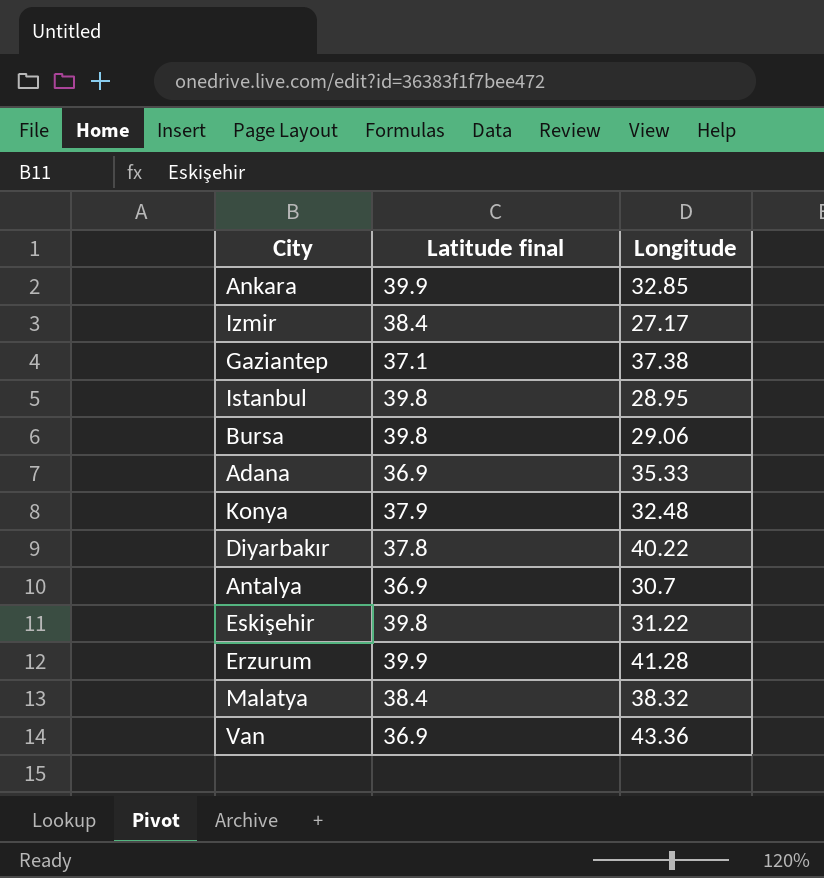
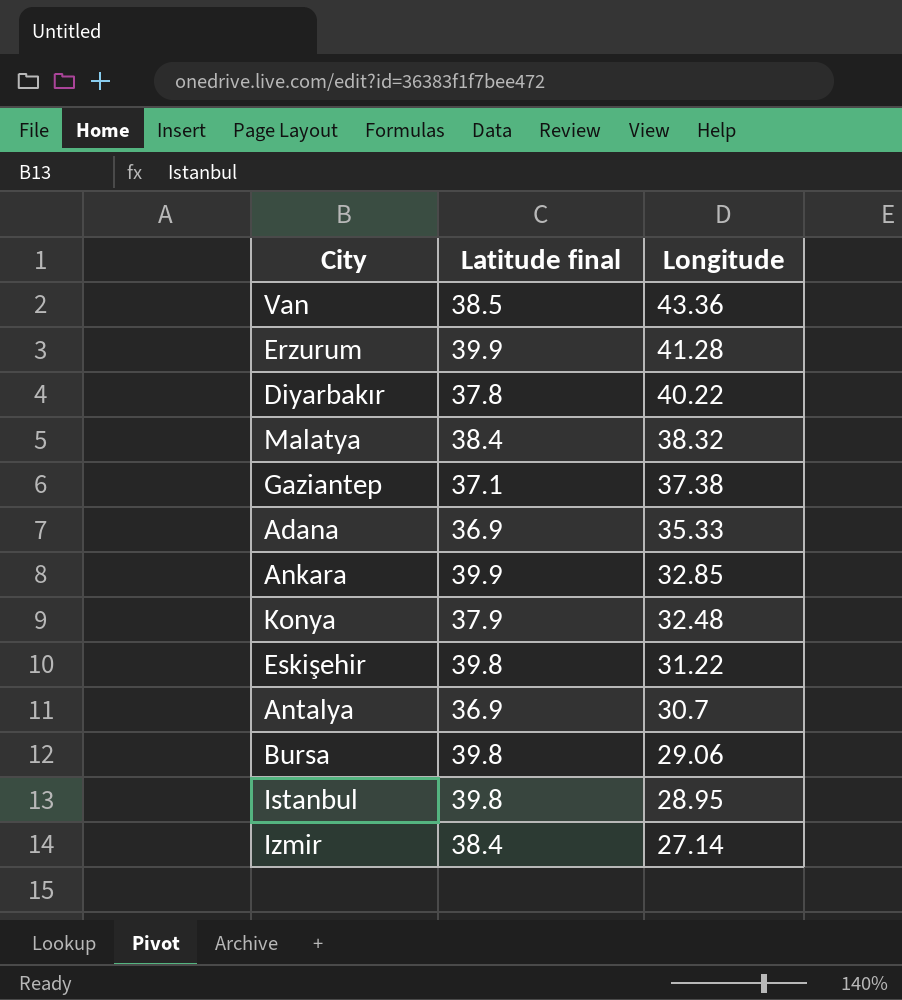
row order: none -> Longitude descending
Van | Latitude final: 36.9 -> 38.5
Izmir | Longitude: 27.17 -> 27.14

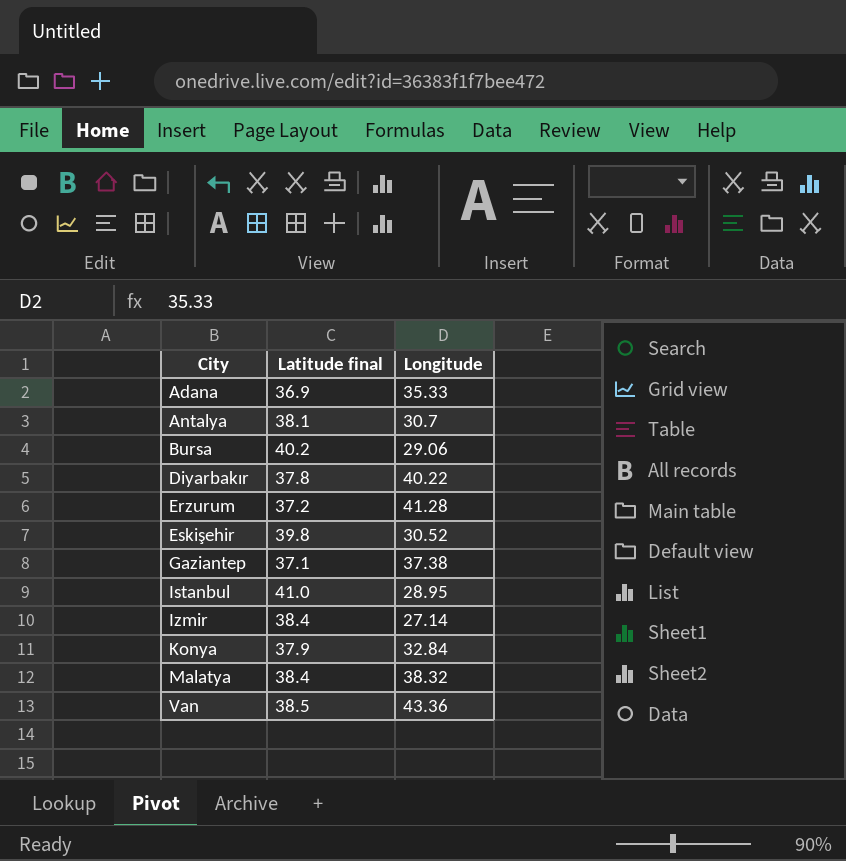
row order: Longitude descending -> City ascending
row Ankara: 39.9 | 32.85 -> none
Antalya | Latitude final: 36.9 -> 38.1
Bursa | Latitude final: 39.8 -> 40.2
Erzurum | Latitude final: 39.9 -> 37.2
Eskişehir | Longitude: 31.22 -> 30.52
Istanbul | Latitude final: 39.8 -> 41.0
Konya | Longitude: 32.48 -> 32.84

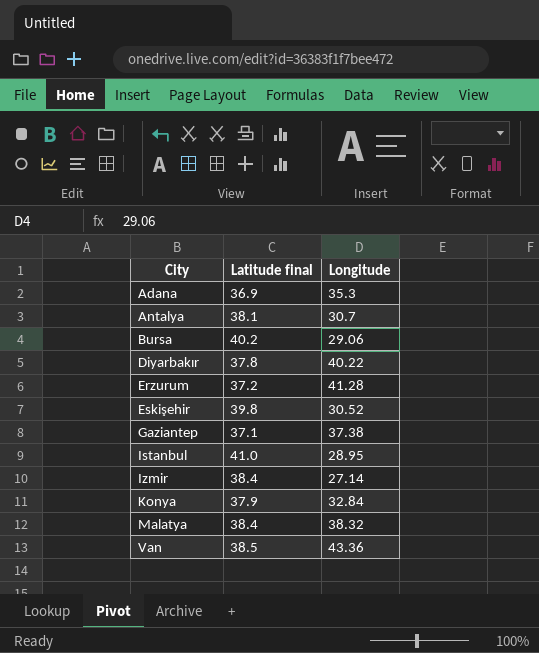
Adana | Longitude: 35.33 -> 35.3

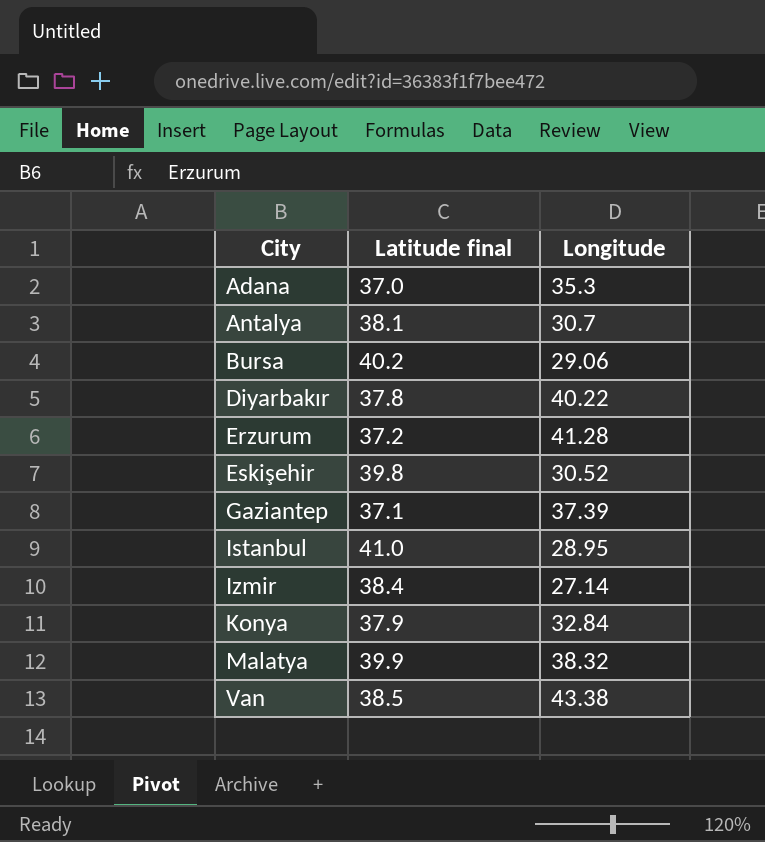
Adana | Latitude final: 36.9 -> 37.0
Gaziantep | Longitude: 37.38 -> 37.39
Malatya | Latitude final: 38.4 -> 39.9
Van | Longitude: 43.36 -> 43.38

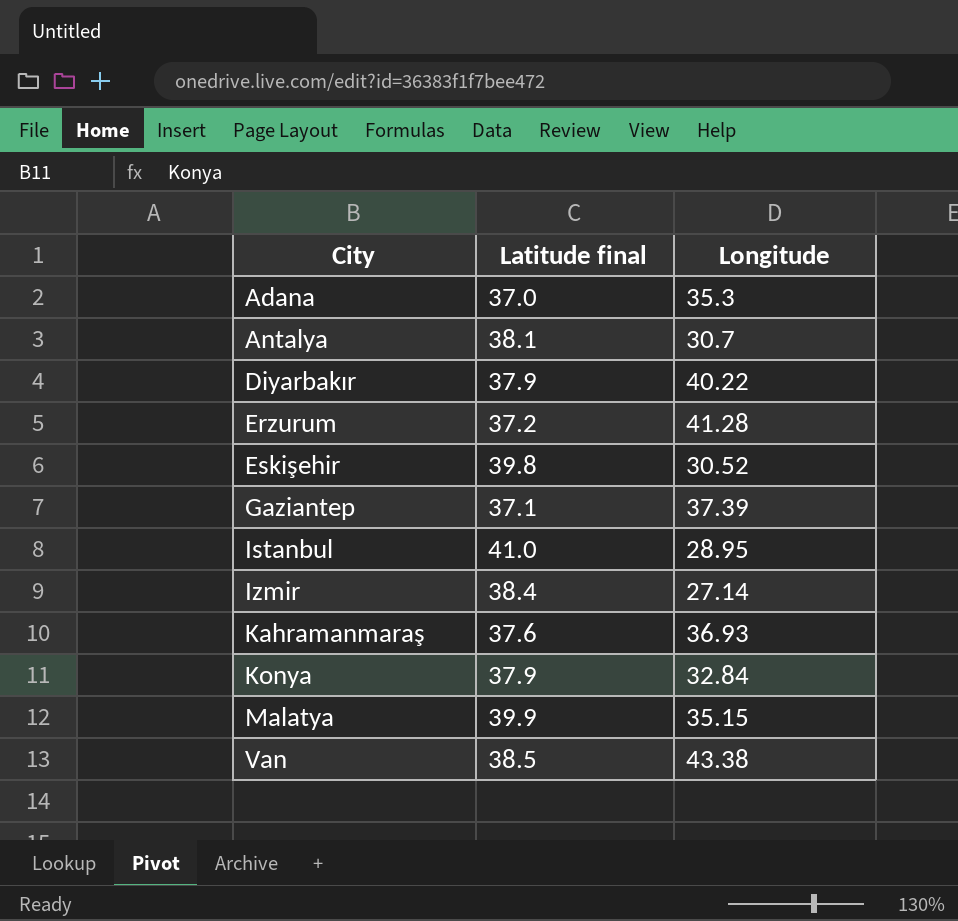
row Bursa: 40.2 | 29.06 -> none
Diyarbakır | Latitude final: 37.8 -> 37.9
row Kahramanmaraş: none -> 37.6 | 36.93
Malatya | Longitude: 38.32 -> 35.15

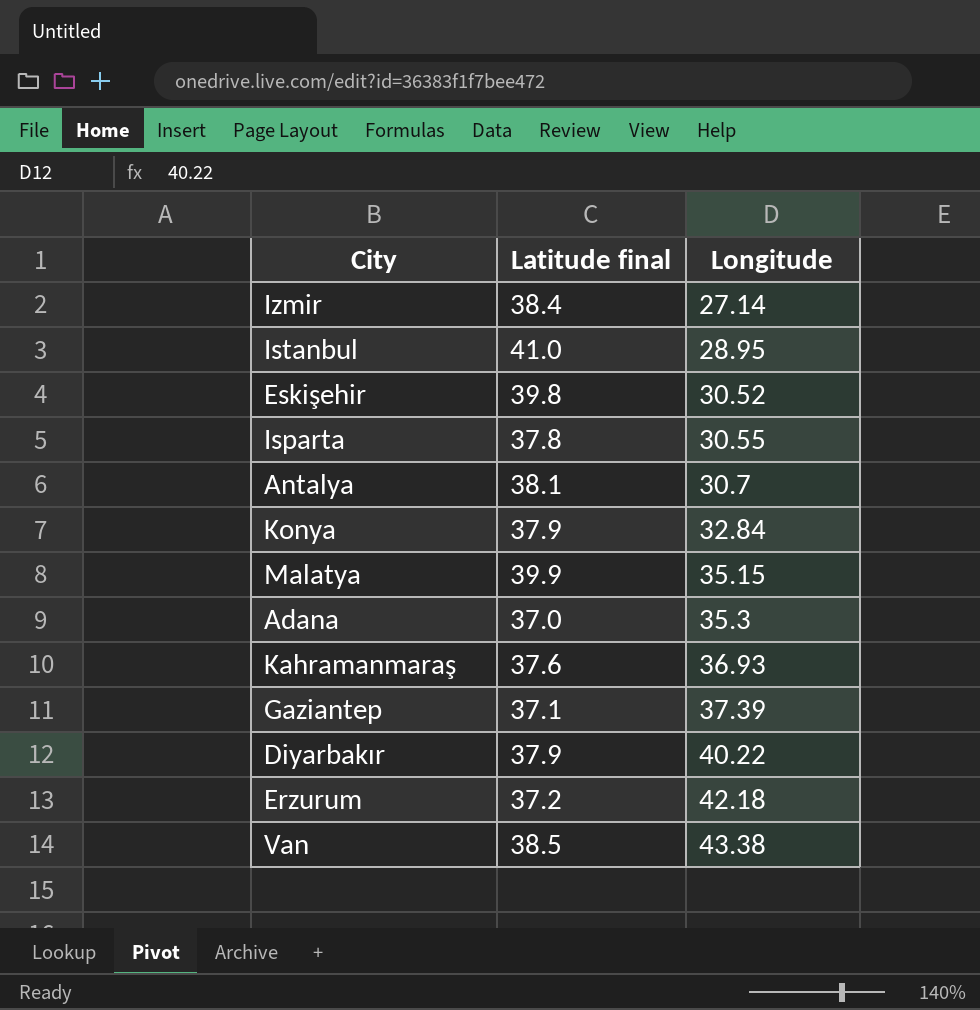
row order: City ascending -> Longitude ascending
row Isparta: none -> 37.8 | 30.55
Erzurum | Longitude: 41.28 -> 42.18

